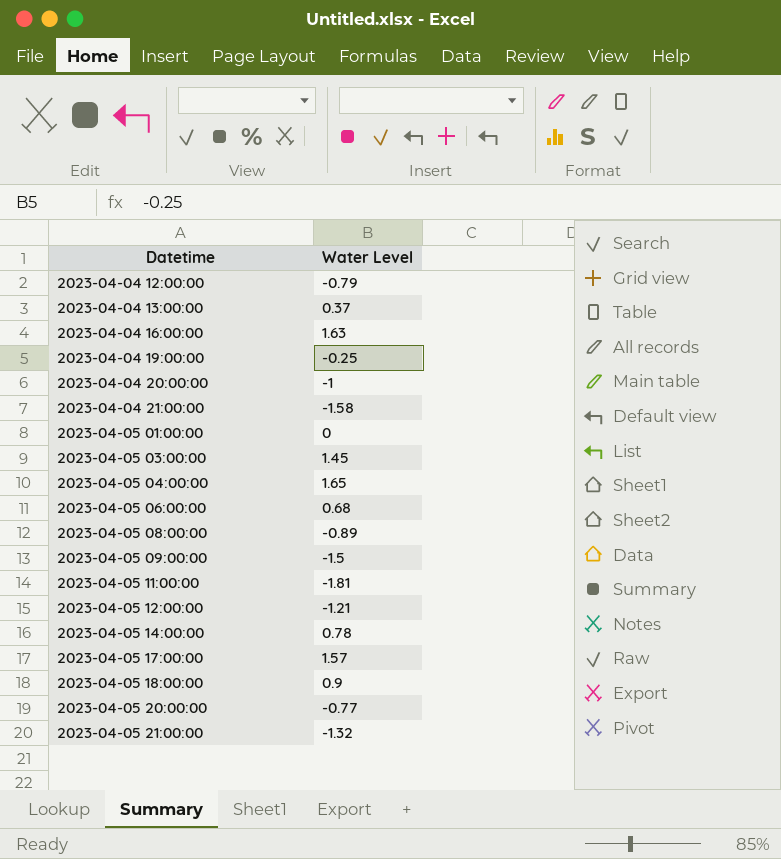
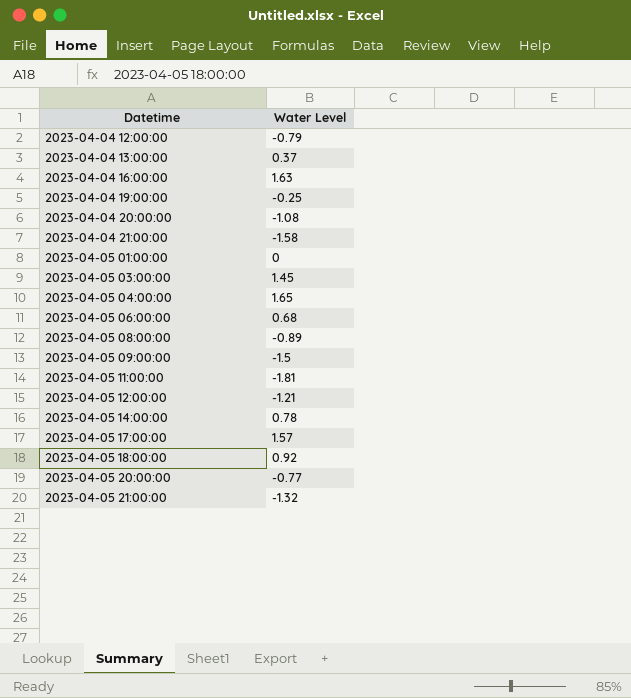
2023-04-04 20:00:00 | Water Level: -1 -> -1.08
2023-04-05 18:00:00 | Water Level: 0.9 -> 0.92

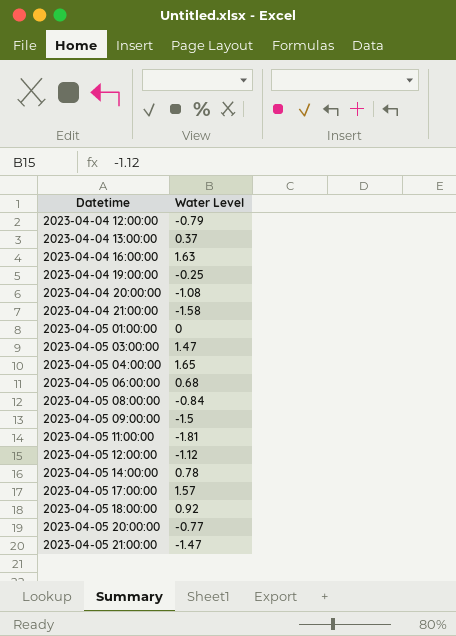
2023-04-05 03:00:00 | Water Level: 1.45 -> 1.47
2023-04-05 08:00:00 | Water Level: -0.89 -> -0.84
2023-04-05 12:00:00 | Water Level: -1.21 -> -1.12
2023-04-05 21:00:00 | Water Level: -1.32 -> -1.47

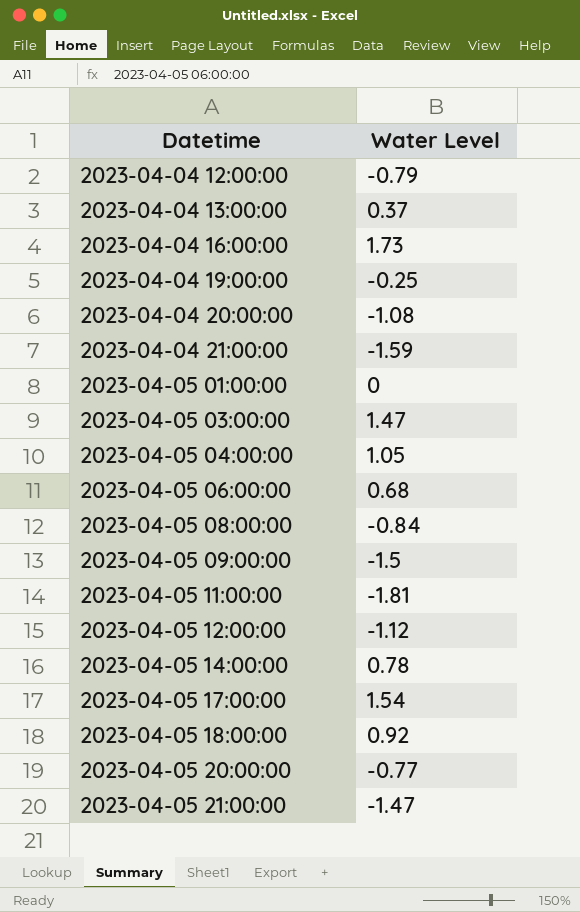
2023-04-04 16:00:00 | Water Level: 1.63 -> 1.73
2023-04-04 21:00:00 | Water Level: -1.58 -> -1.59
2023-04-05 04:00:00 | Water Level: 1.65 -> 1.05
2023-04-05 17:00:00 | Water Level: 1.57 -> 1.54

